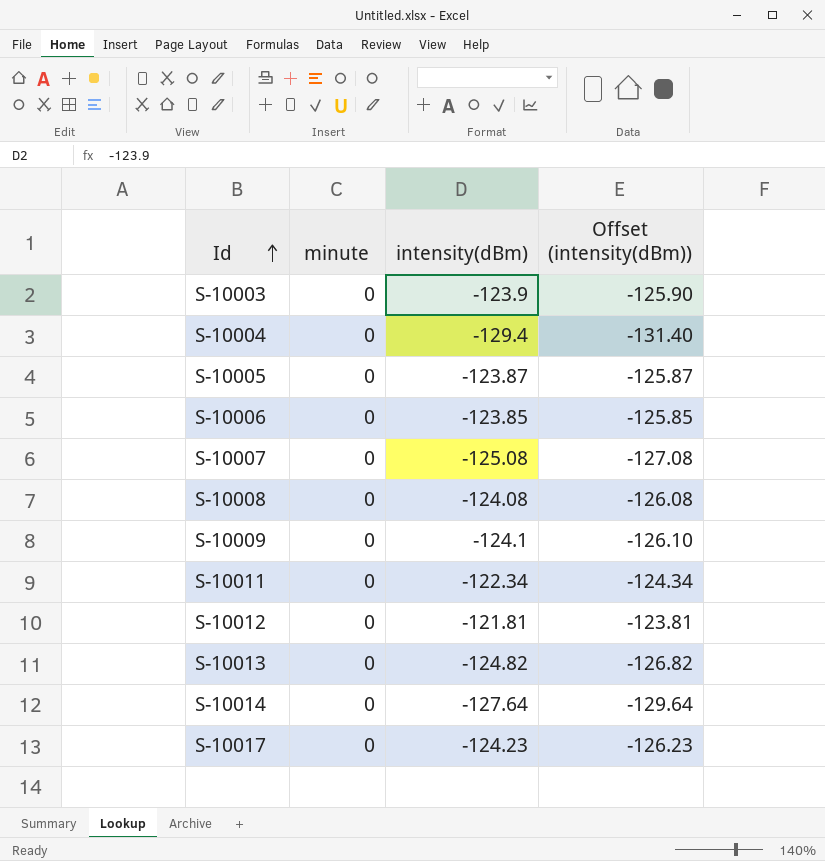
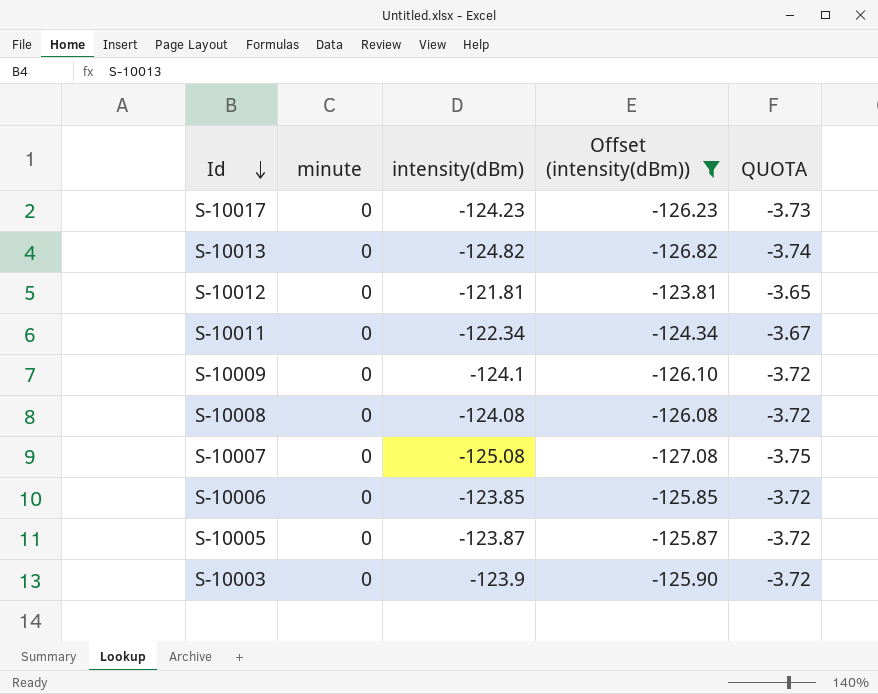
filter: none -> Offset (intensity(dBm)) >= -127.08
row order: Id ascending -> Id descending
column QUOTA | formula: none -> [intensity(dBm)] * 0.03

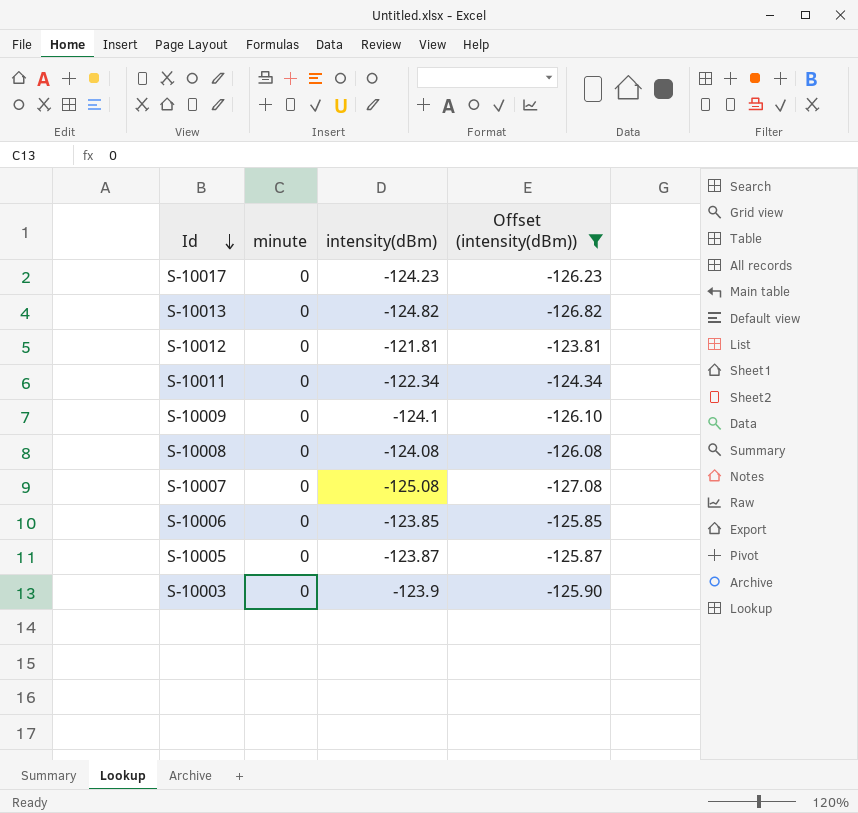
column QUOTA | formula: [intensity(dBm)] * 0.03 -> none

